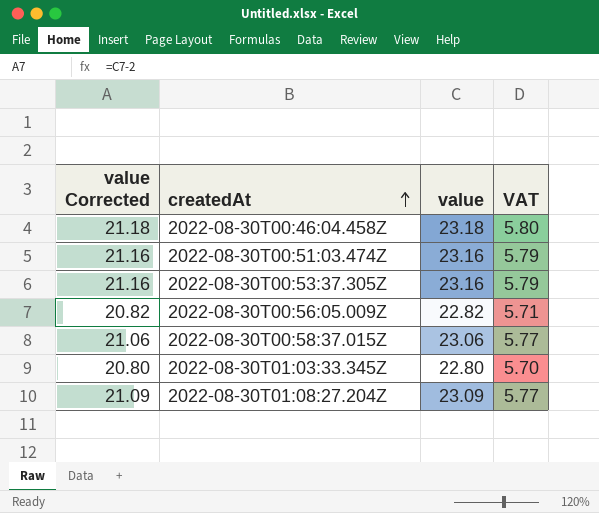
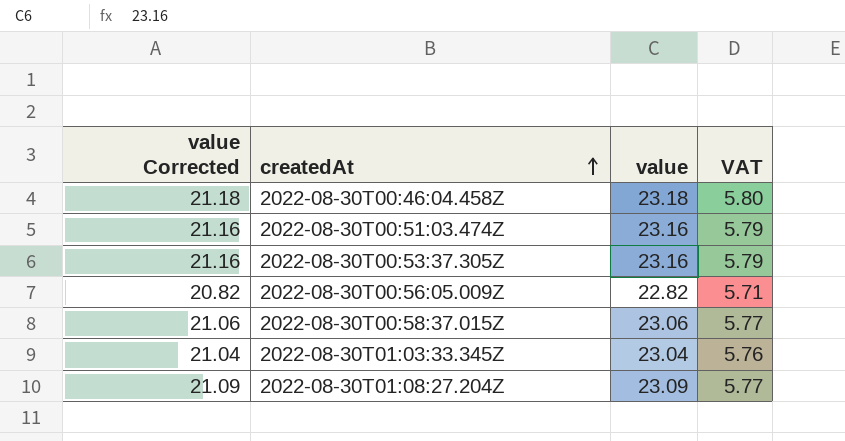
2022-08-30T01:03:33.345Z | value Corrected: 20.80 -> 21.04
2022-08-30T01:03:33.345Z | value: 22.80 -> 23.04
2022-08-30T01:03:33.345Z | VAT: 5.70 -> 5.76

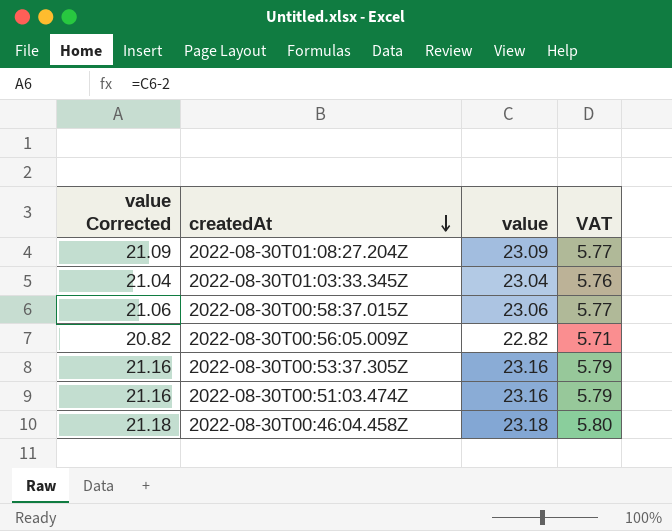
row order: createdAt ascending -> createdAt descending

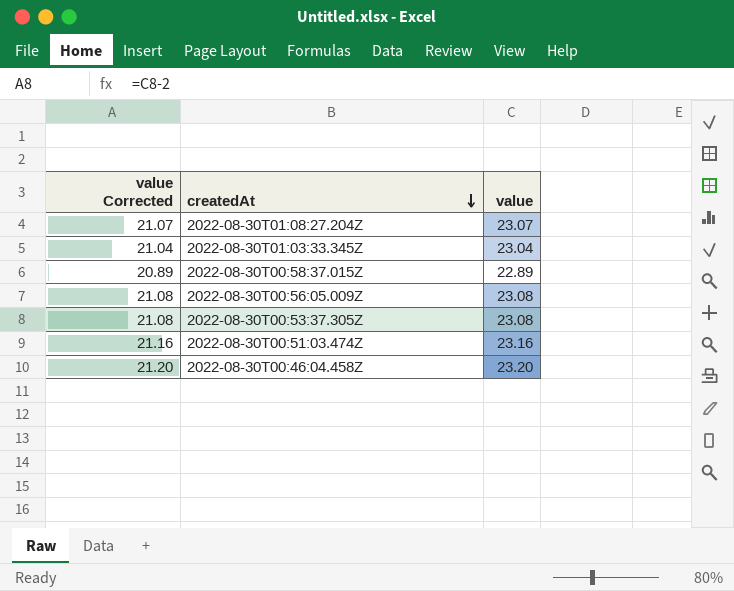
column VAT | formula: [value] * 0.25 -> none
2022-08-30T01:08:27.204Z | value Corrected: 21.09 -> 21.07
2022-08-30T01:08:27.204Z | value: 23.09 -> 23.07
2022-08-30T00:58:37.015Z | value Corrected: 21.06 -> 20.89
2022-08-30T00:58:37.015Z | value: 23.06 -> 22.89
2022-08-30T00:56:05.009Z | value Corrected: 20.82 -> 21.08
2022-08-30T00:56:05.009Z | value: 22.82 -> 23.08
2022-08-30T00:53:37.305Z | value Corrected: 21.16 -> 21.08
2022-08-30T00:53:37.305Z | value: 23.16 -> 23.08
2022-08-30T00:46:04.458Z | value Corrected: 21.18 -> 21.20
2022-08-30T00:46:04.458Z | value: 23.18 -> 23.20

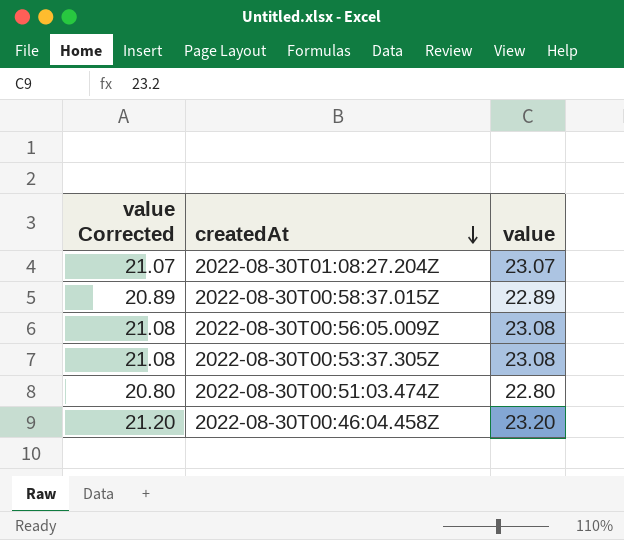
row 2022-08-30T01:03:33.345Z: 21.04 | 23.04 -> none
2022-08-30T00:51:03.474Z | value Corrected: 21.16 -> 20.80
2022-08-30T00:51:03.474Z | value: 23.16 -> 22.80

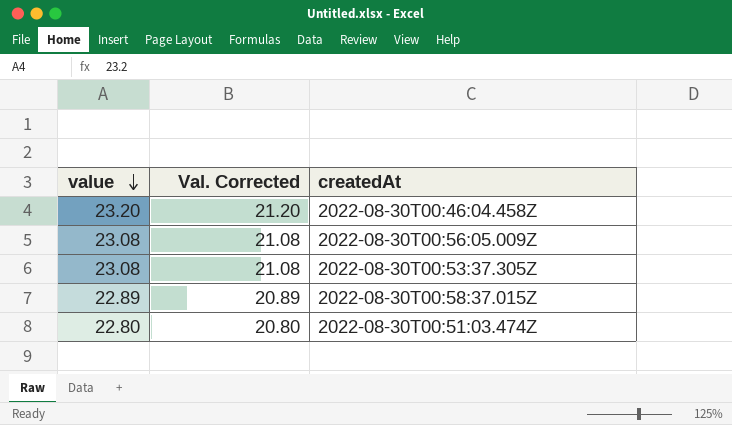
row order: createdAt descending -> value descending
column value | position: 3 -> 1
column name: value Corrected -> Val. Corrected
row 2022-08-30T01:08:27.204Z: 21.07 | 23.07 -> none

